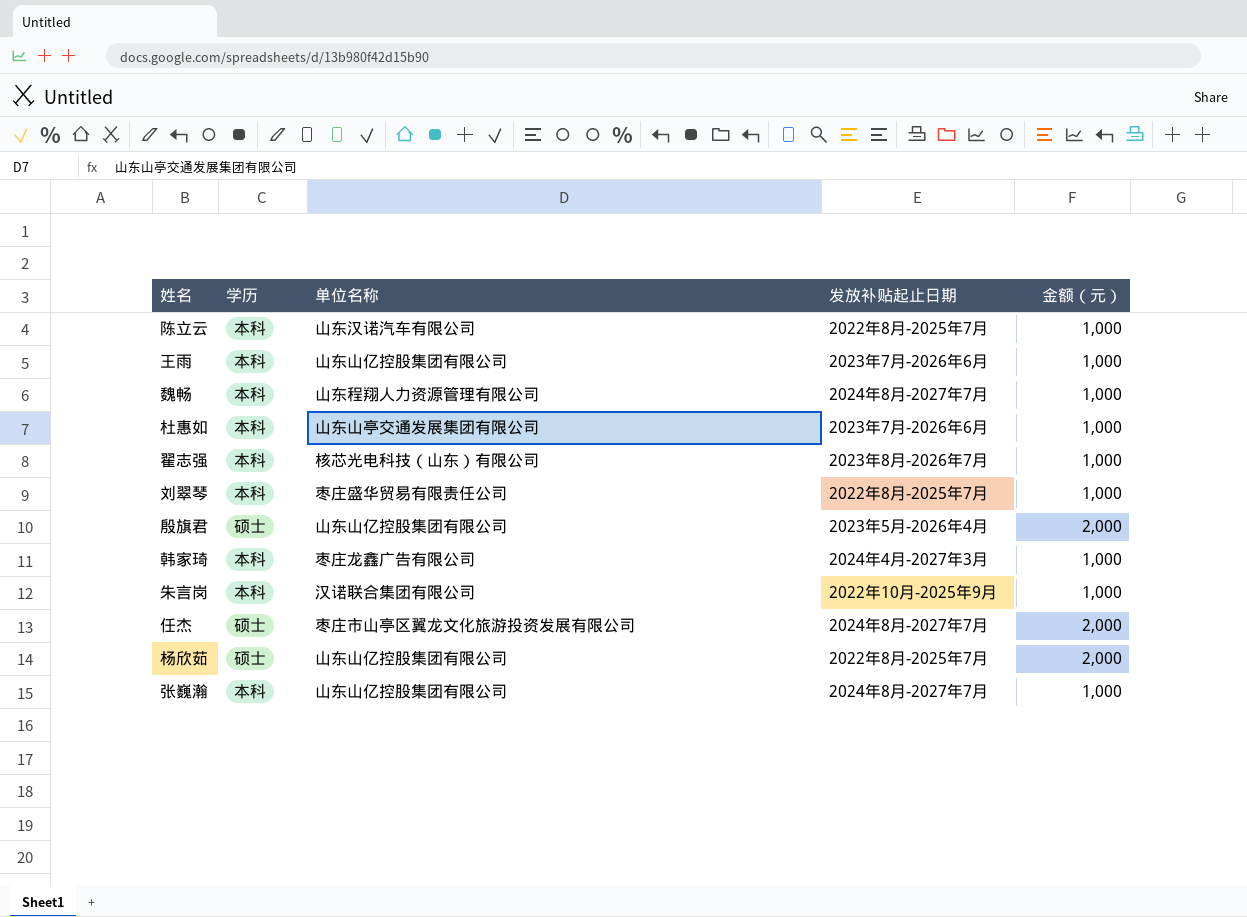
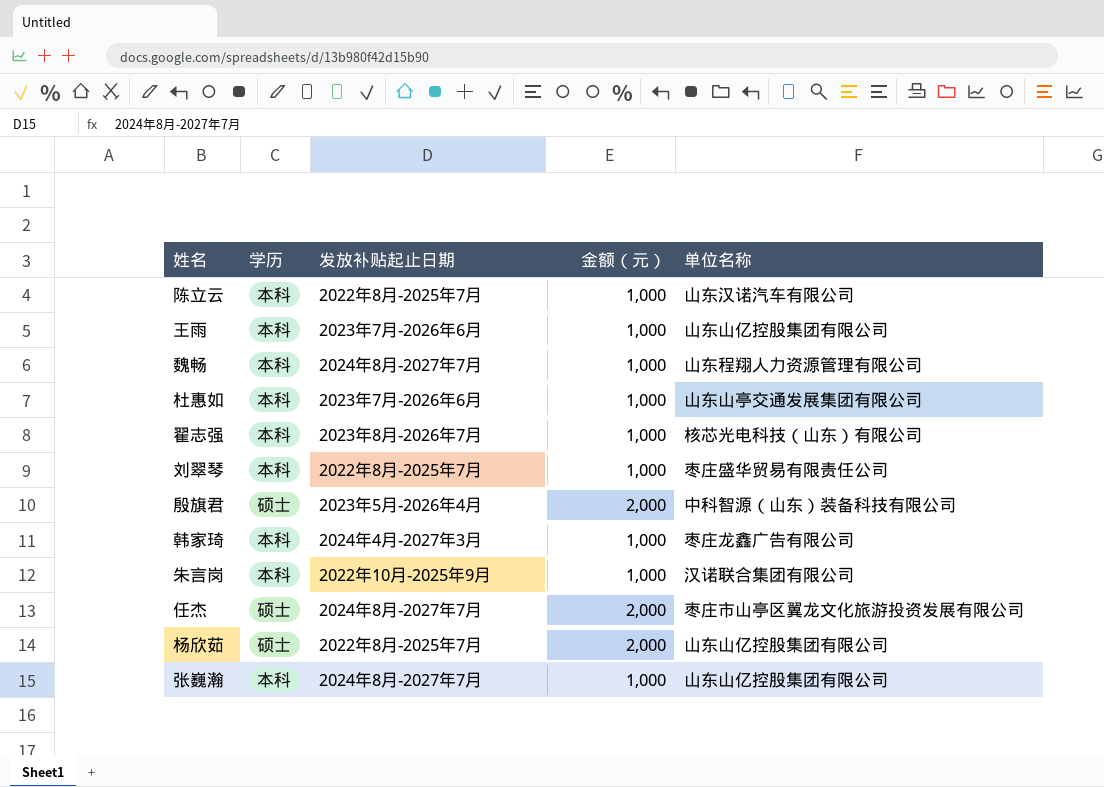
column 单位名称 | position: 3 -> 5
殷旗君 | 单位名称: 山东山亿控股集团有限公司 -> 中科智源（山东）装备科技有限公司

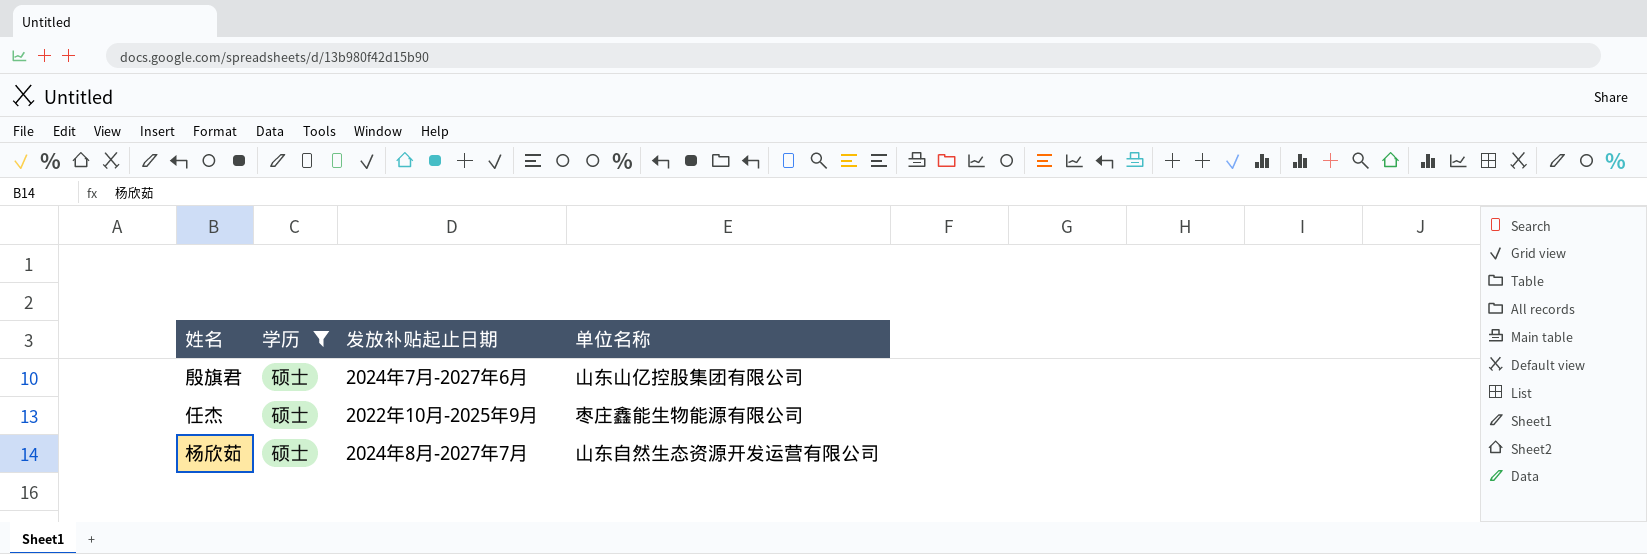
filter: none -> 学历 = 硕士
column 金额（元） | position: 4 -> none
殷旗君 | 发放补贴起止日期: 2023年5月-2026年4月 -> 2024年7月-2027年6月
殷旗君 | 单位名称: 中科智源（山东）装备科技有限公司 -> 山东山亿控股集团有限公司
任杰 | 发放补贴起止日期: 2024年8月-2027年7月 -> 2022年10月-2025年9月
任杰 | 单位名称: 枣庄市山亭区翼龙文化旅游投资发展有限公司 -> 枣庄鑫能生物能源有限公司
杨欣茹 | 发放补贴起止日期: 2022年8月-2025年7月 -> 2024年8月-2027年7月
杨欣茹 | 单位名称: 山东山亿控股集团有限公司 -> 山东自然生态资源开发运营有限公司

